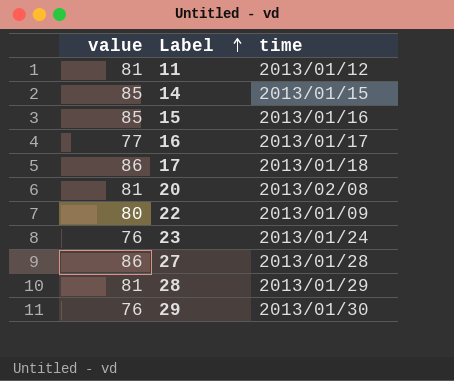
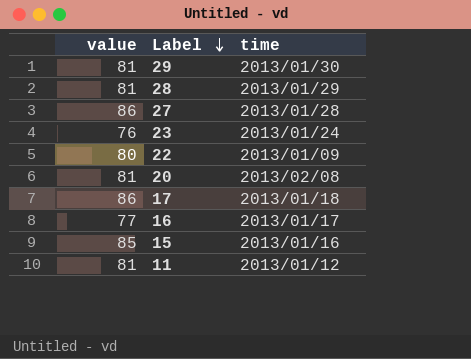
row order: Label ascending -> Label descending
row 14: 85 | 2013/01/15 -> none
29 | value: 76 -> 81

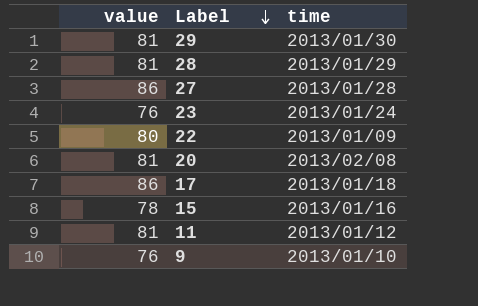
row 16: 77 | 2013/01/17 -> none
15 | value: 85 -> 78
row 9: none -> 76 | 2013/01/10

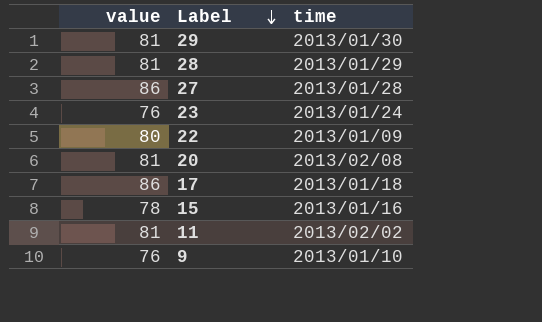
11 | time: 2013/01/12 -> 2013/02/02

